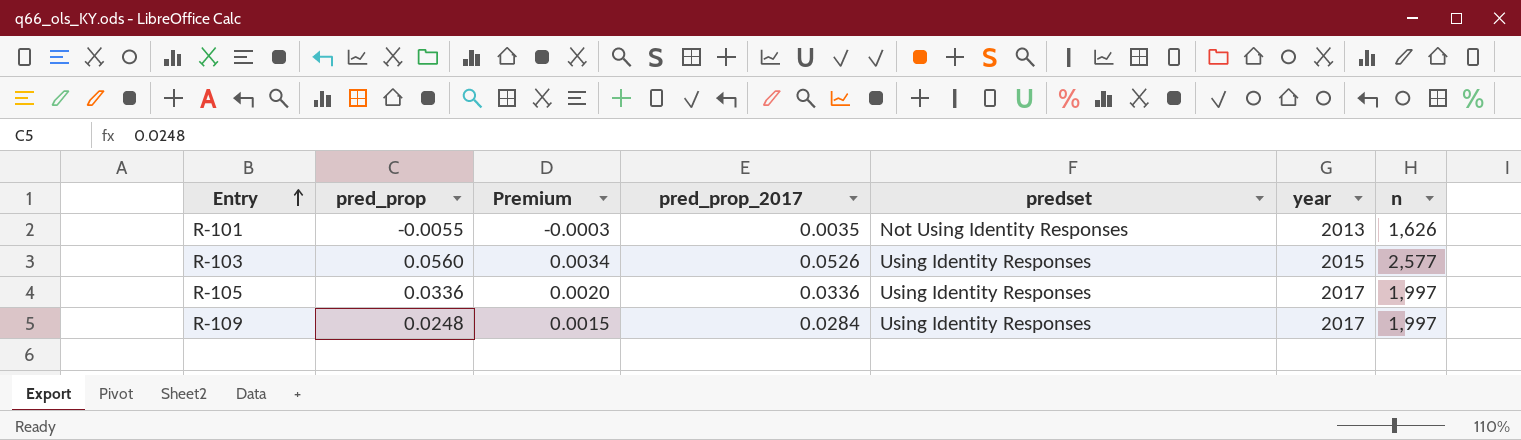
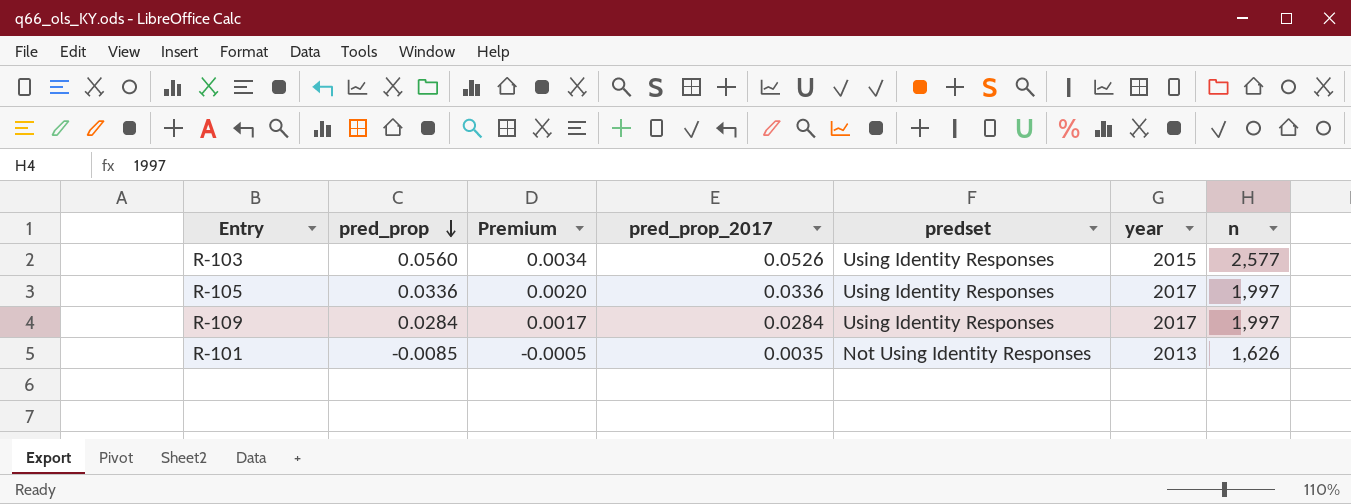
row order: Entry ascending -> pred_prop descending
R-109 | pred_prop: 0.0248 -> 0.0284
R-109 | Premium: 0.0015 -> 0.0017
R-101 | pred_prop: -0.0055 -> -0.0085
R-101 | Premium: -0.0003 -> -0.0005

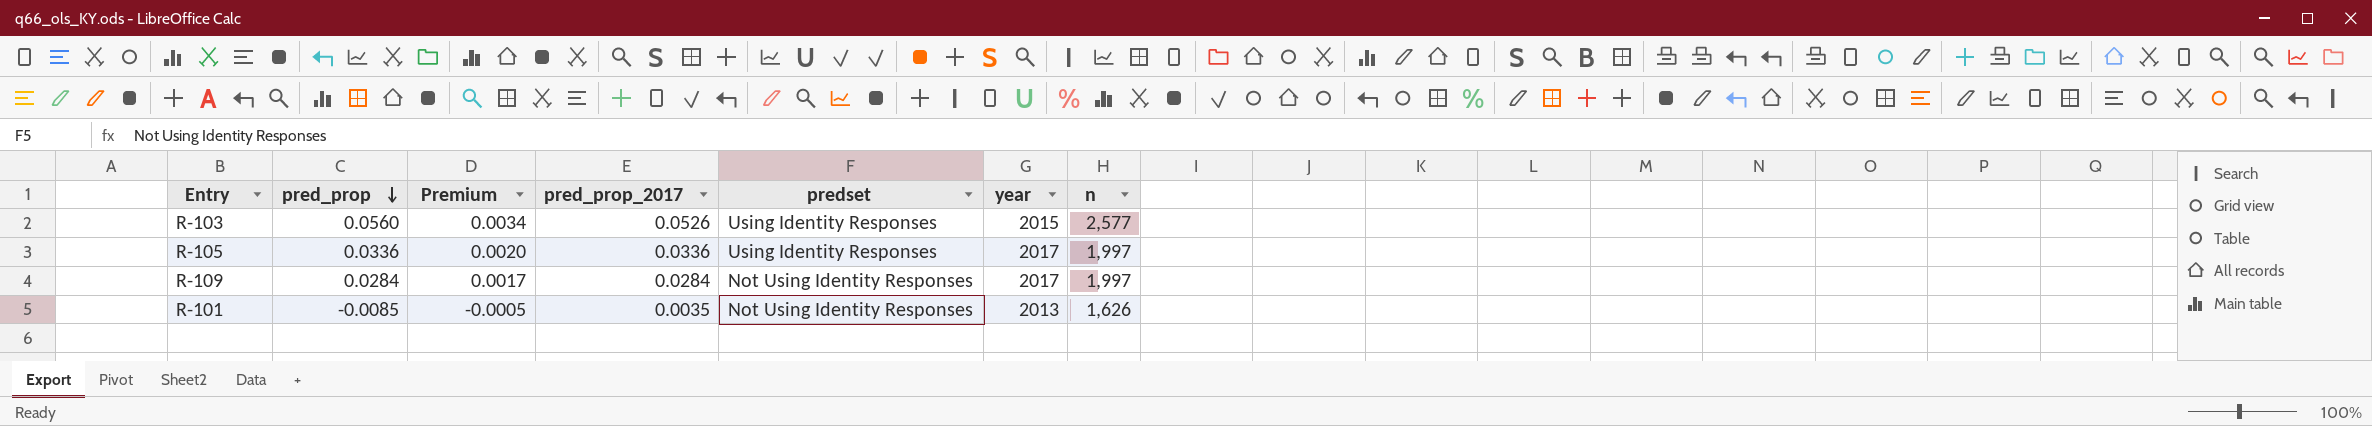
R-109 | predset: Using Identity Responses -> Not Using Identity Responses

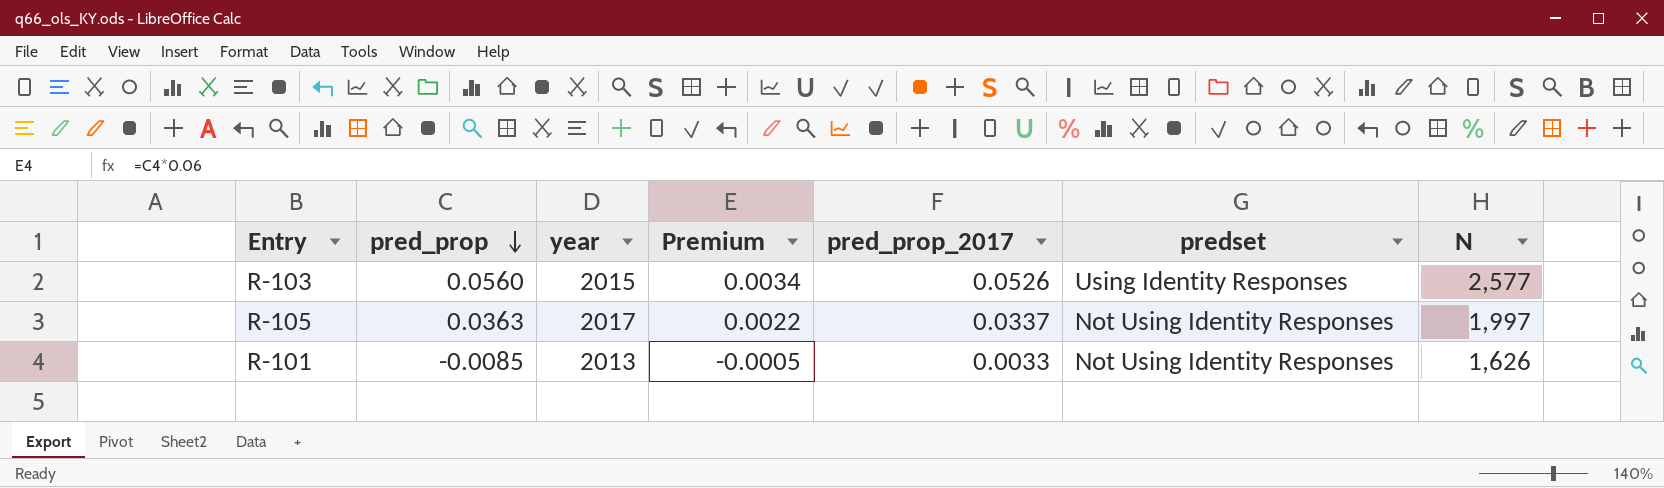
column year | position: 6 -> 3
column name: n -> N
row R-109: 0.0284 | 0.0017 | 0.0284 | Not Using Identity Responses | 2017 | 1,997 -> none
R-105 | pred_prop: 0.0336 -> 0.0363
R-105 | Premium: 0.0020 -> 0.0022
R-105 | pred_prop_2017: 0.0336 -> 0.0337
R-105 | predset: Using Identity Responses -> Not Using Identity Responses
R-101 | pred_prop_2017: 0.0035 -> 0.0033

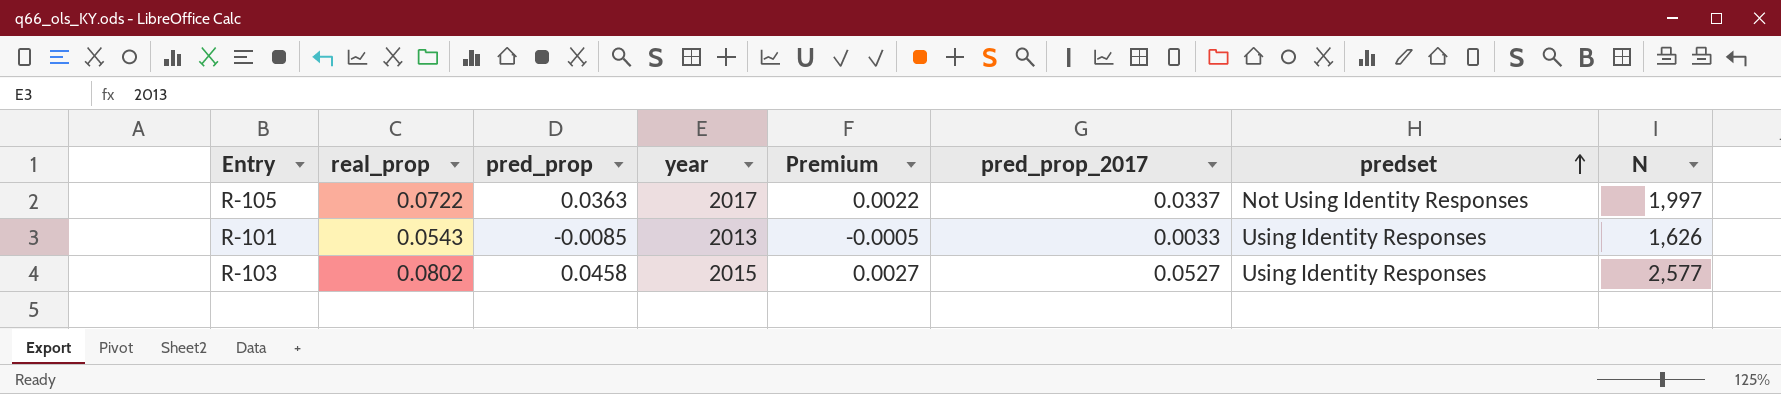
row order: pred_prop descending -> predset ascending
column real_prop | position: none -> 2
R-101 | predset: Not Using Identity Responses -> Using Identity Responses
R-103 | pred_prop: 0.0560 -> 0.0458
R-103 | Premium: 0.0034 -> 0.0027
R-103 | pred_prop_2017: 0.0526 -> 0.0527

